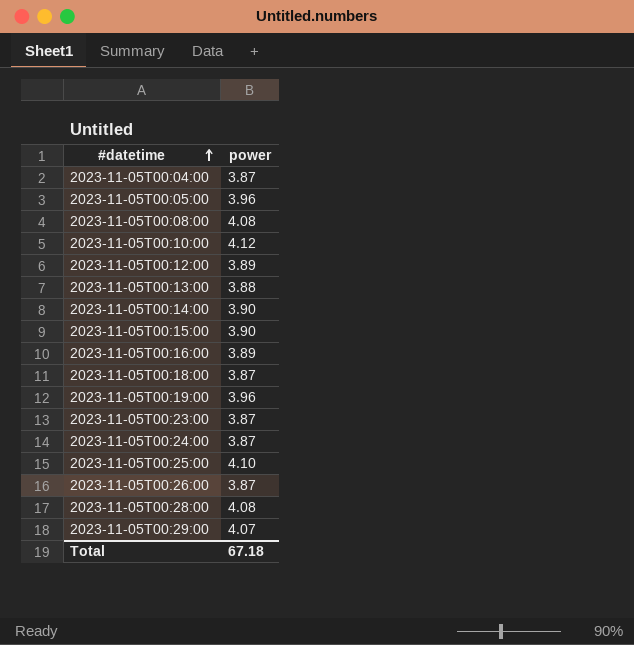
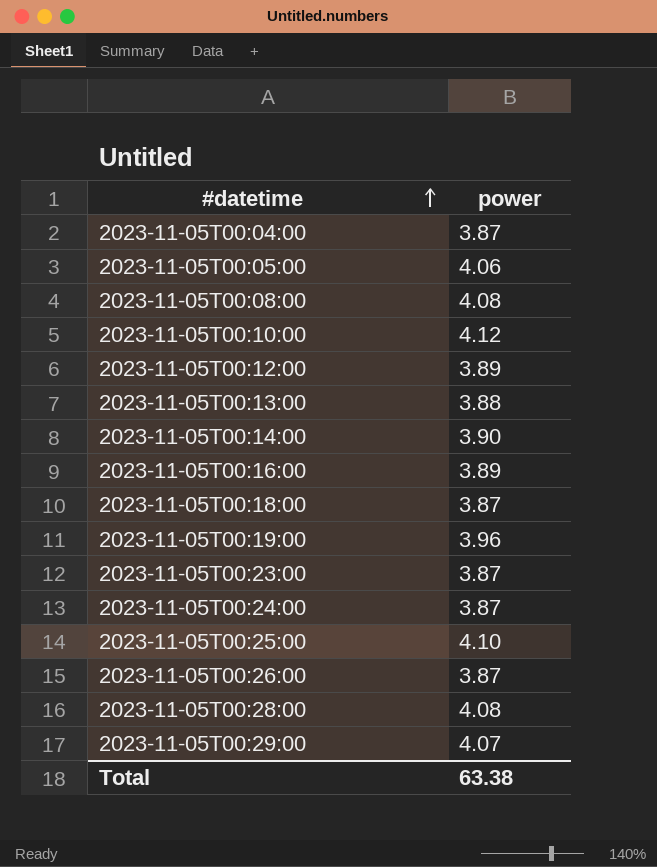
row 2023-11-05T00:15:00: 3.90 -> none
2023-11-05T00:05:00 | power: 3.96 -> 4.06
Total | power: 67.18 -> 63.38

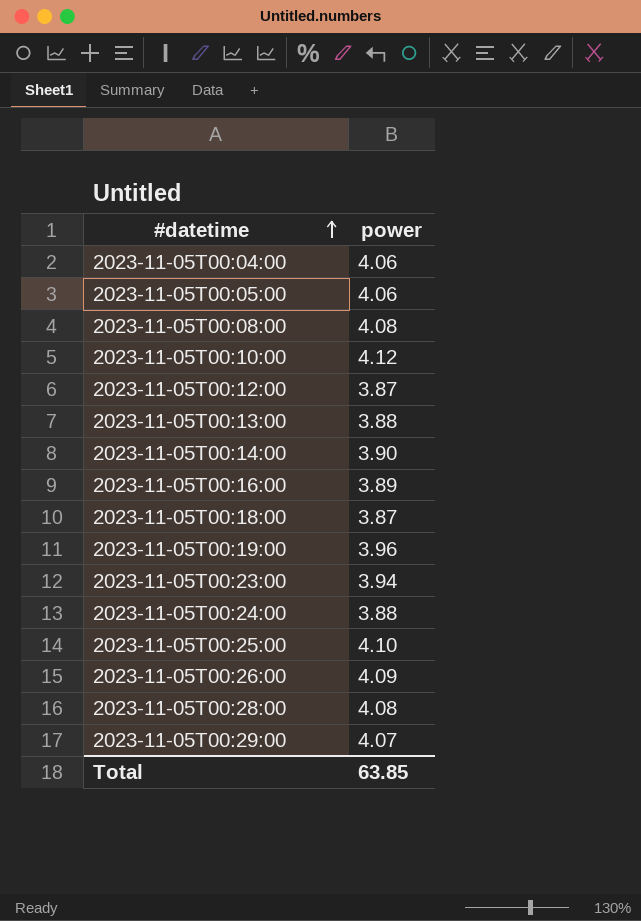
2023-11-05T00:04:00 | power: 3.87 -> 4.06
2023-11-05T00:12:00 | power: 3.89 -> 3.87
2023-11-05T00:23:00 | power: 3.87 -> 3.94
2023-11-05T00:24:00 | power: 3.87 -> 3.88
2023-11-05T00:26:00 | power: 3.87 -> 4.09
Total | power: 63.38 -> 63.85

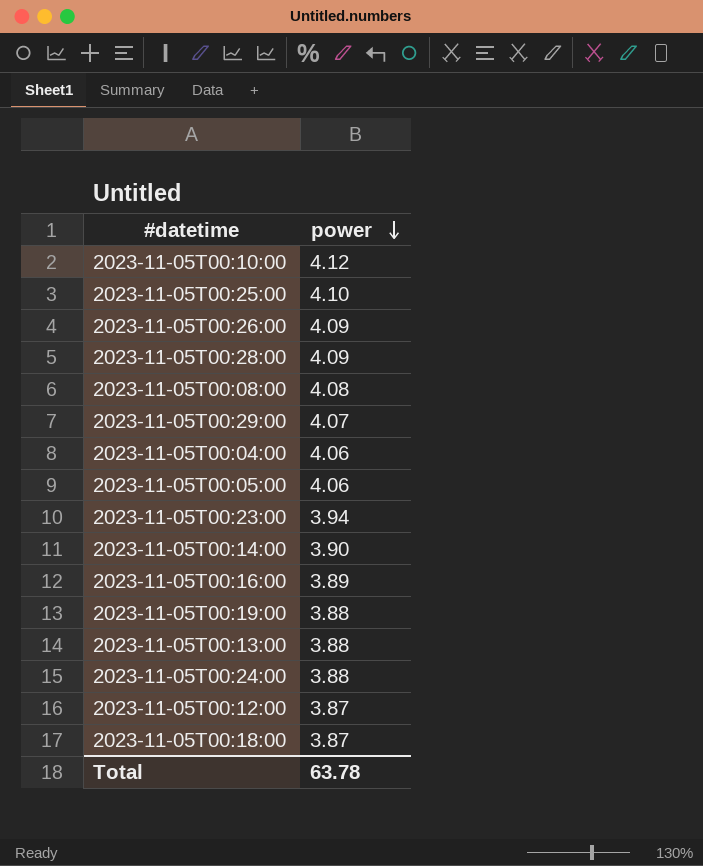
row order: #datetime ascending -> power descending
2023-11-05T00:28:00 | power: 4.08 -> 4.09
2023-11-05T00:19:00 | power: 3.96 -> 3.88
Total | power: 63.85 -> 63.78

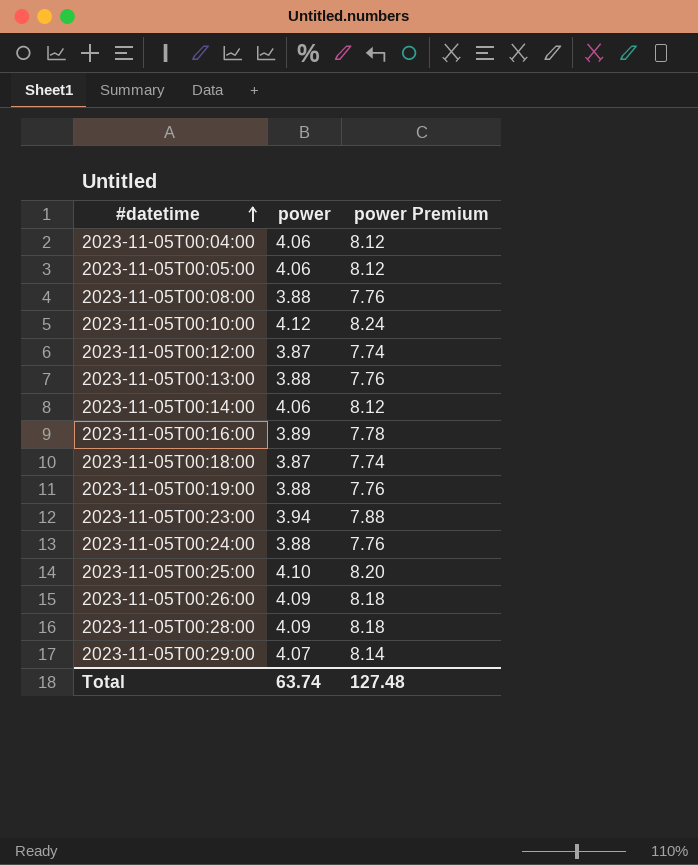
row order: power descending -> #datetime ascending
column power Premium | formula: none -> [power] * 2
2023-11-05T00:08:00 | power: 4.08 -> 3.88
2023-11-05T00:14:00 | power: 3.90 -> 4.06
Total | power: 63.78 -> 63.74

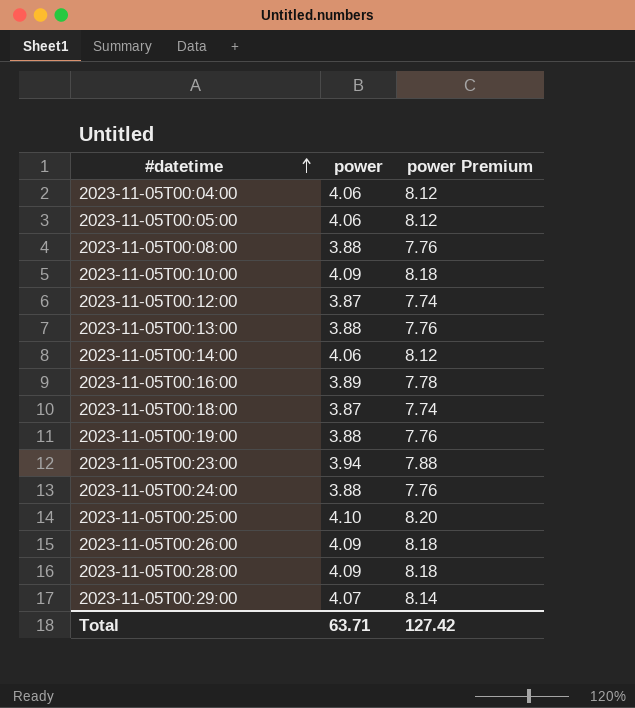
2023-11-05T00:10:00 | power: 4.12 -> 4.09
2023-11-05T00:10:00 | power Premium: 8.24 -> 8.18
Total | power: 63.74 -> 63.71
Total | power Premium: 127.48 -> 127.42

